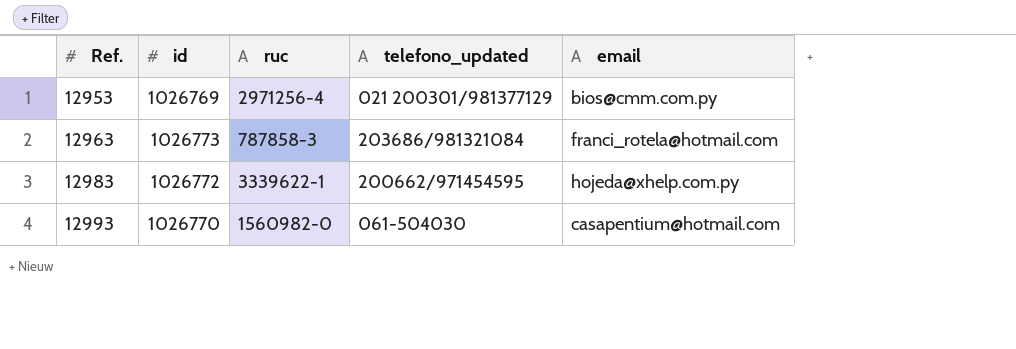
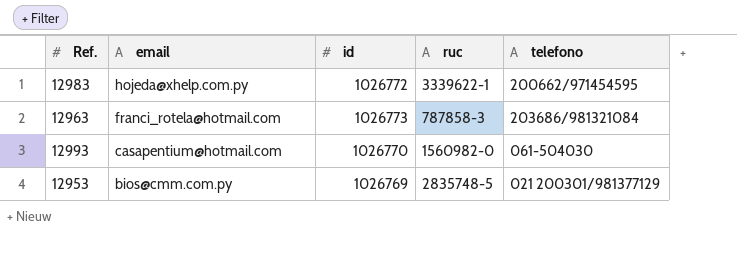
row order: Ref. ascending -> email descending
column email | position: 5 -> 2
column name: telefono_updated -> telefono
12953 | ruc: 2971256-4 -> 2835748-5

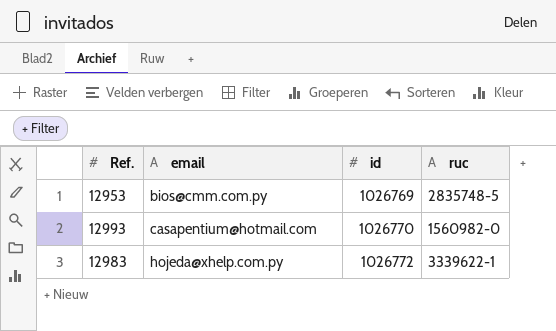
row order: email descending -> email ascending
column telefono | position: 5 -> none
row 12963: franci_rotela@hotmail.com | 1026773 | 787858-3 | 203686/981321084 -> none

